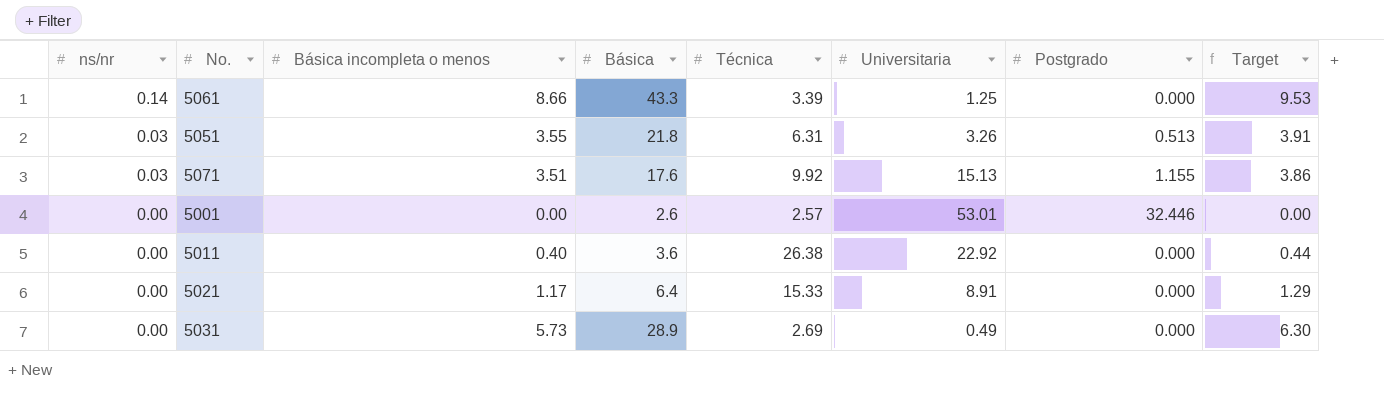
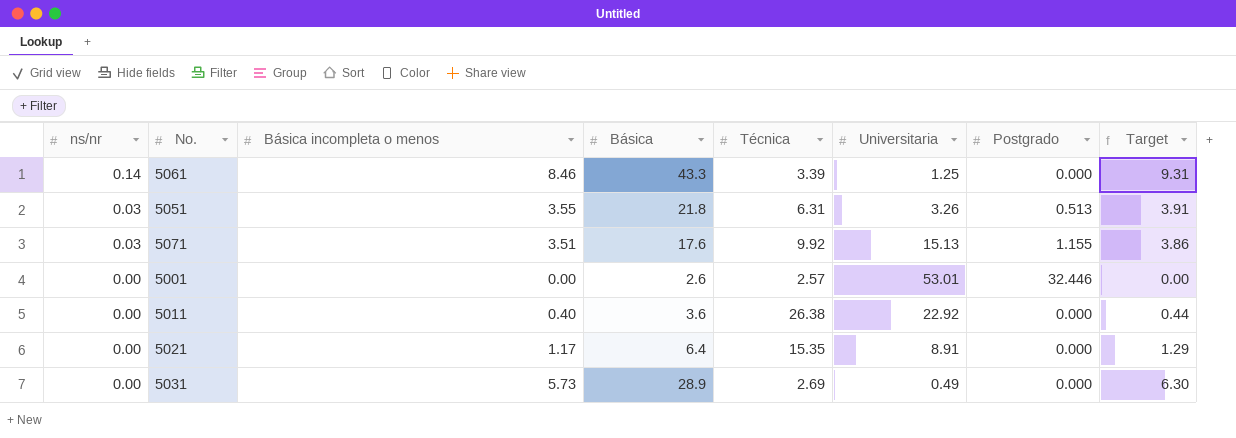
5061 | Básica incompleta o menos: 8.66 -> 8.46
5061 | Target: 9.53 -> 9.31
5021 | Técnica: 15.33 -> 15.35

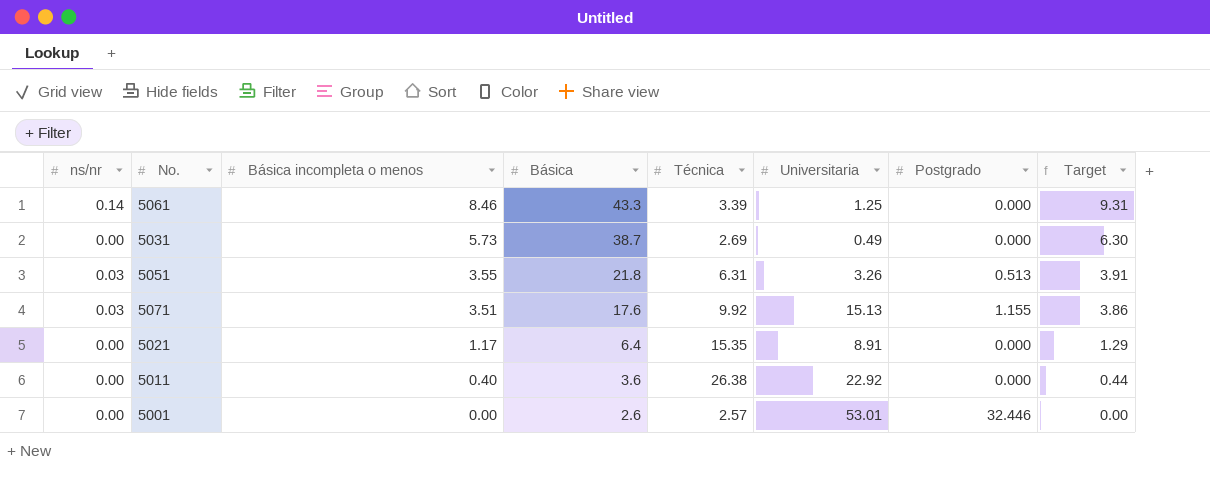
row order: ns/nr descending -> Básica incompleta o menos descending
5031 | Básica: 28.9 -> 38.7

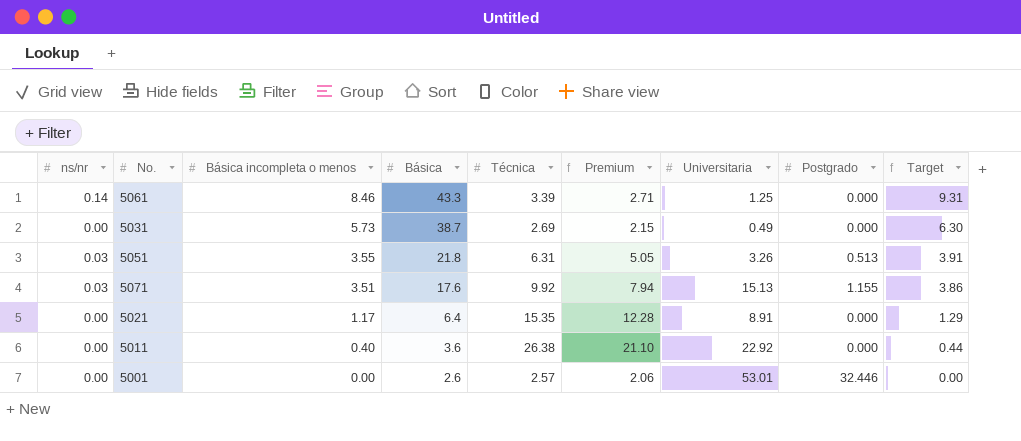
column Premium | formula: none -> [Técnica] * 0.8

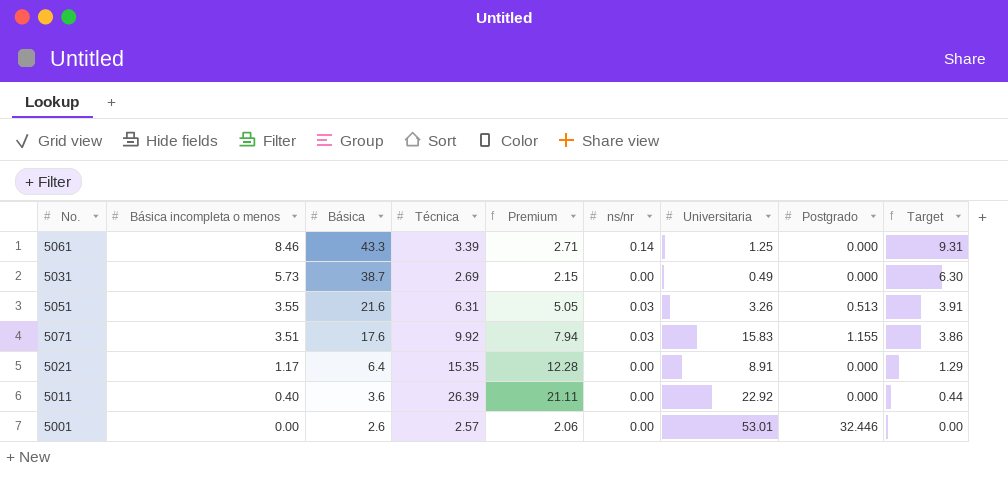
column ns/nr | position: 1 -> 6
5051 | Básica: 21.8 -> 21.6
5071 | Universitaria: 15.13 -> 15.83
5011 | Técnica: 26.38 -> 26.39
5011 | Premium: 21.10 -> 21.11

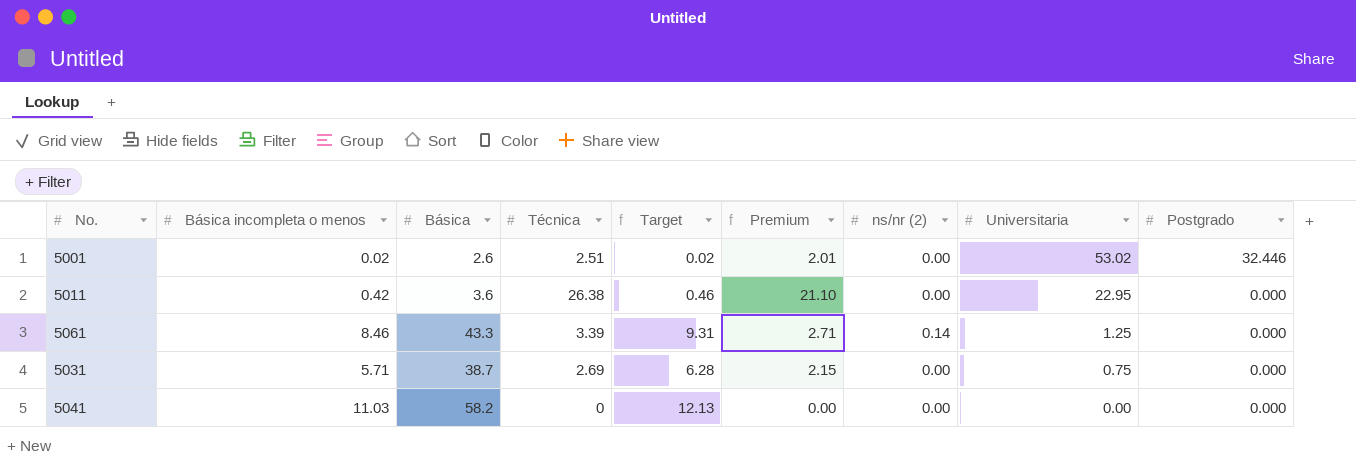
row order: Básica incompleta o menos descending -> Universitaria descending
column Target | position: 9 -> 5
column name: ns/nr -> ns/nr (2)
row 5051: 3.55 | 21.6 | 6.31 | 5.05 | 0.03 | 3.26 | 0.513 | 3.91 -> none
row 5071: 3.51 | 17.6 | 9.92 | 7.94 | 0.03 | 15.83 | 1.155 | 3.86 -> none
row 5021: 1.17 | 6.4 | 15.35 | 12.28 | 0.00 | 8.91 | 0.000 | 1.29 -> none
5001 | Básica incompleta o menos: 0.00 -> 0.02
5001 | Técnica: 2.57 -> 2.51
5001 | Target: 0.00 -> 0.02
5001 | Premium: 2.06 -> 2.01
5001 | Universitaria: 53.01 -> 53.02
5011 | Básica incompleta o menos: 0.40 -> 0.42
5011 | Técnica: 26.39 -> 26.38
5011 | Target: 0.44 -> 0.46
5011 | Premium: 21.11 -> 21.10
5011 | Universitaria: 22.92 -> 22.95
5031 | Básica incompleta o menos: 5.73 -> 5.71
5031 | Target: 6.30 -> 6.28
5031 | Universitaria: 0.49 -> 0.75
row 5041: none -> 11.03 | 58.2 | 0 | 12.13 | 0.00 | 0.00 | 0.00 | 0.000

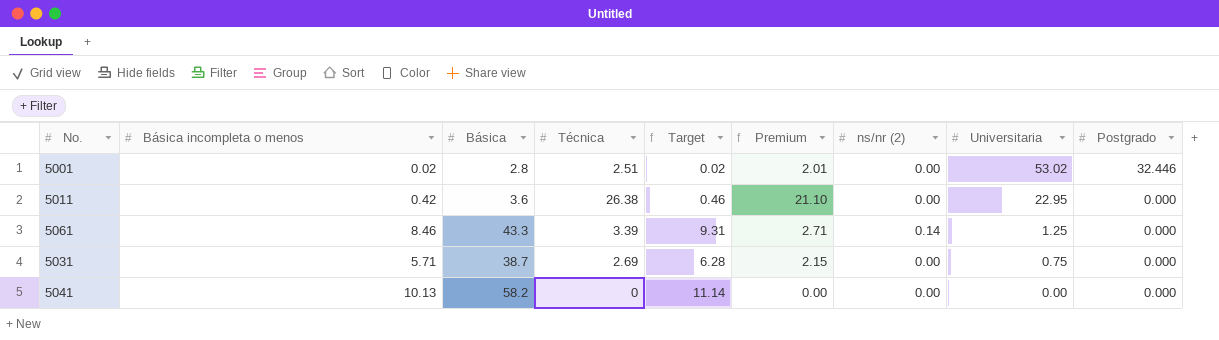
5001 | Básica: 2.6 -> 2.8
5041 | Básica incompleta o menos: 11.03 -> 10.13
5041 | Target: 12.13 -> 11.14

